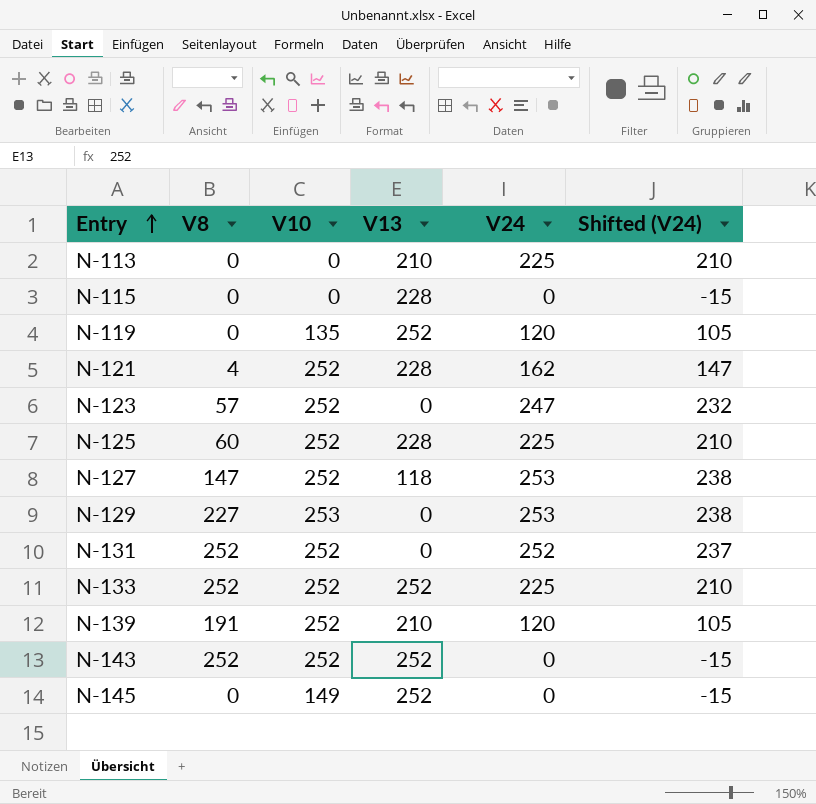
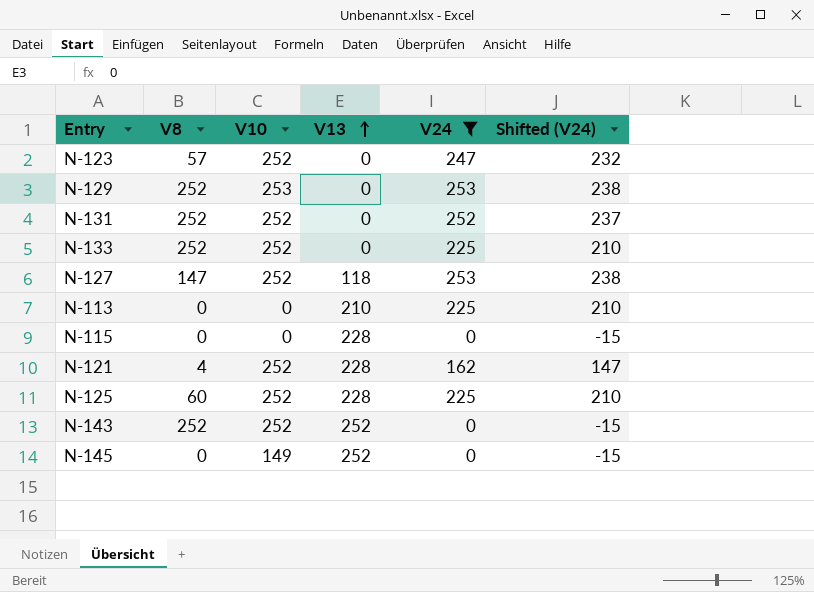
filter: none -> V24 != 120
row order: Entry ascending -> V13 ascending
N-129 | V8: 227 -> 252
N-133 | V13: 252 -> 0

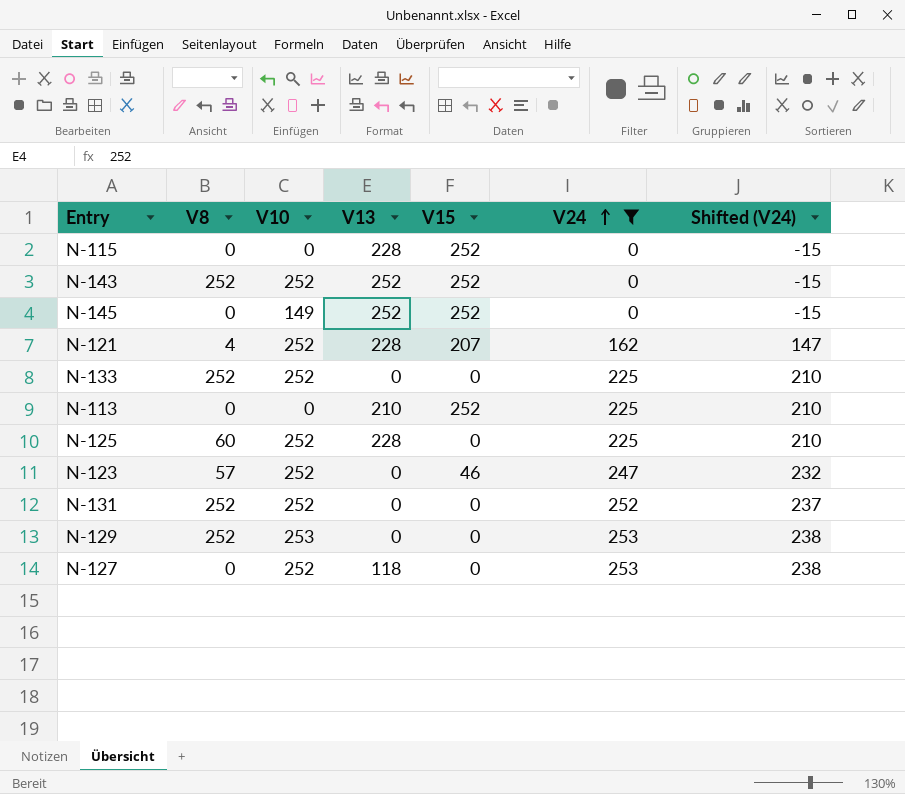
row order: V13 ascending -> V24 ascending
column V15 | position: none -> 5
N-127 | V8: 147 -> 0

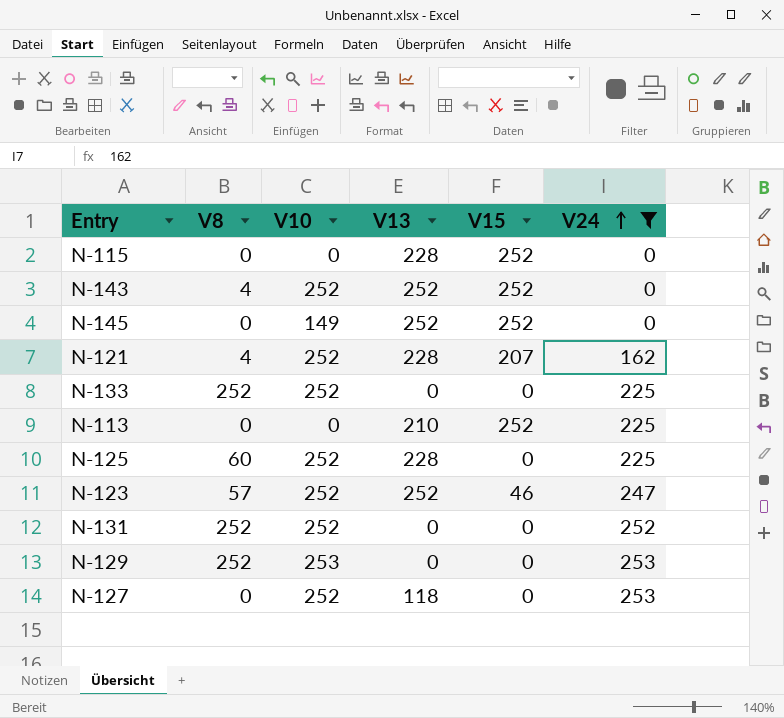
column Shifted (V24) | formula: [V24] - 15 -> none
N-143 | V8: 252 -> 4
N-123 | V13: 0 -> 252

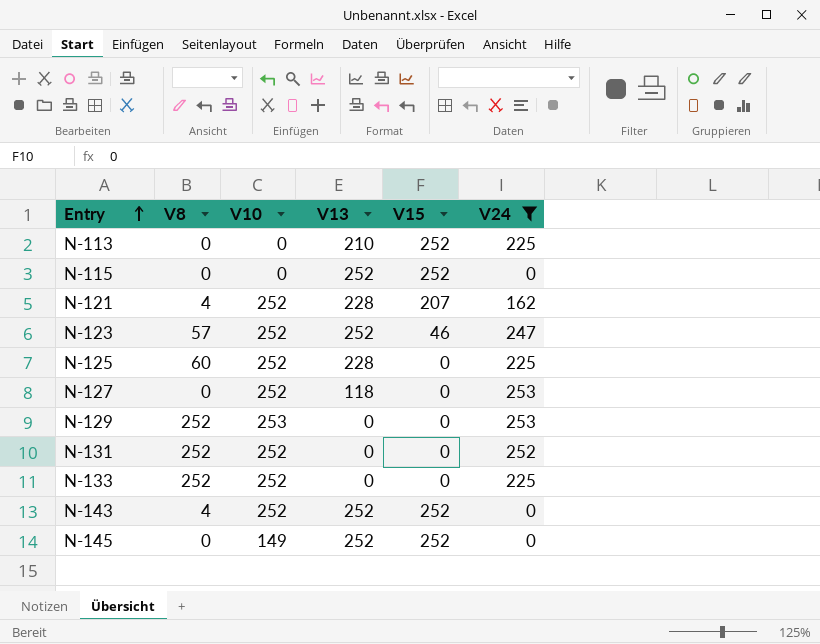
row order: V24 ascending -> Entry ascending
N-115 | V13: 228 -> 252

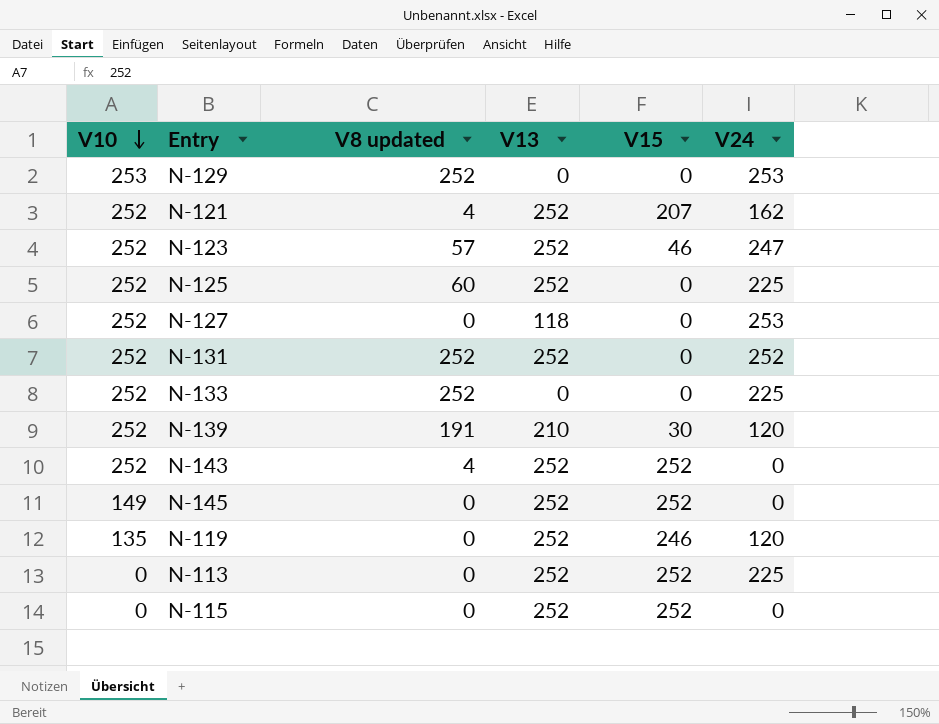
filter: V24 != 120 -> none
row order: Entry ascending -> V10 descending
column V10 | position: 3 -> 1
column name: V8 -> V8 updated
N-121 | V13: 228 -> 252
N-125 | V13: 228 -> 252
N-131 | V13: 0 -> 252
N-113 | V13: 210 -> 252

